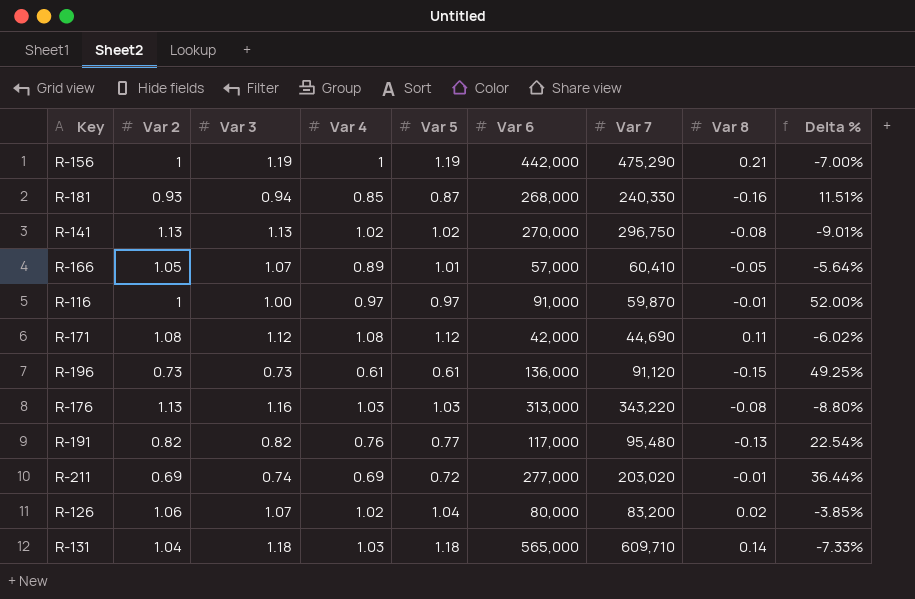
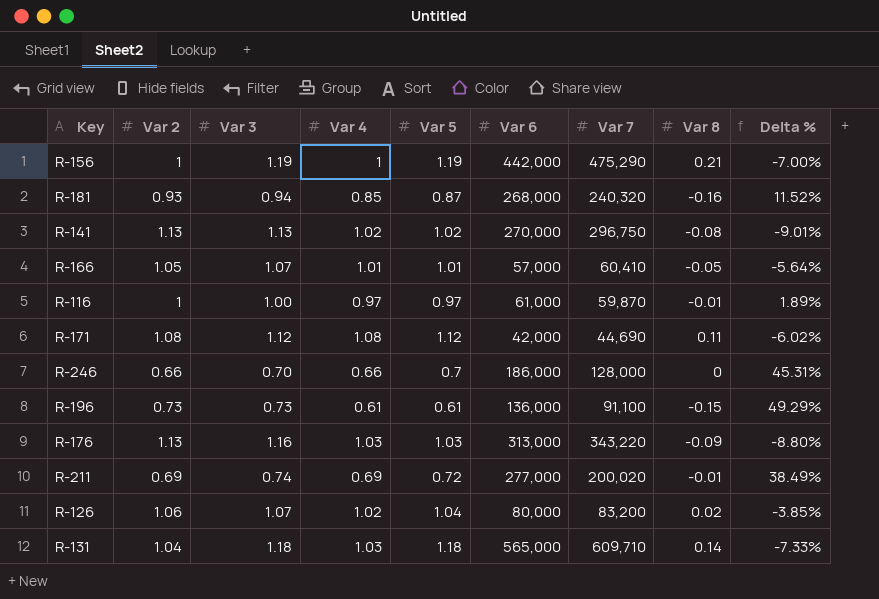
row R-191: 0.82 | 0.82 | 0.76 | 0.77 | 117,000 | 95,480 | -0.13 | 22.54% -> none
R-181 | Var 7: 240,330 -> 240,320
R-181 | Delta %: 11.51% -> 11.52%
R-166 | Var 4: 0.89 -> 1.01
R-116 | Var 6: 91,000 -> 61,000
R-116 | Delta %: 52.00% -> 1.89%
row R-246: none -> 0.66 | 0.70 | 0.66 | 0.7 | 186,000 | 128,000 | 0 | 45.31%
R-196 | Var 7: 91,120 -> 91,100
R-196 | Delta %: 49.25% -> 49.29%
R-176 | Var 8: -0.08 -> -0.09
R-211 | Var 7: 203,020 -> 200,020
R-211 | Delta %: 36.44% -> 38.49%

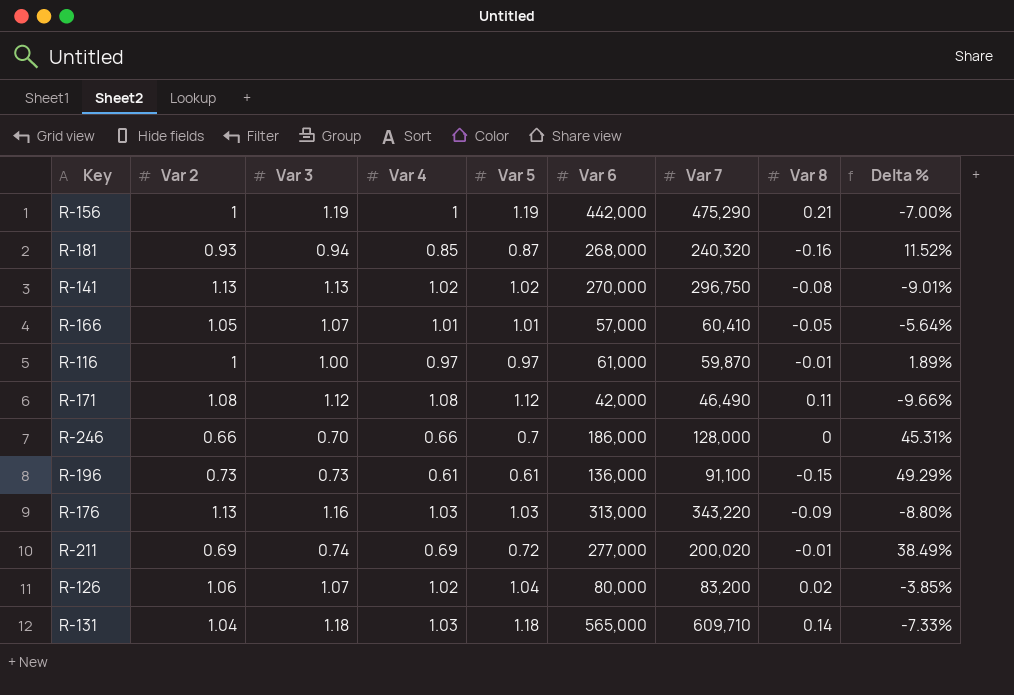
R-171 | Var 7: 44,690 -> 46,490
R-171 | Delta %: -6.02% -> -9.66%

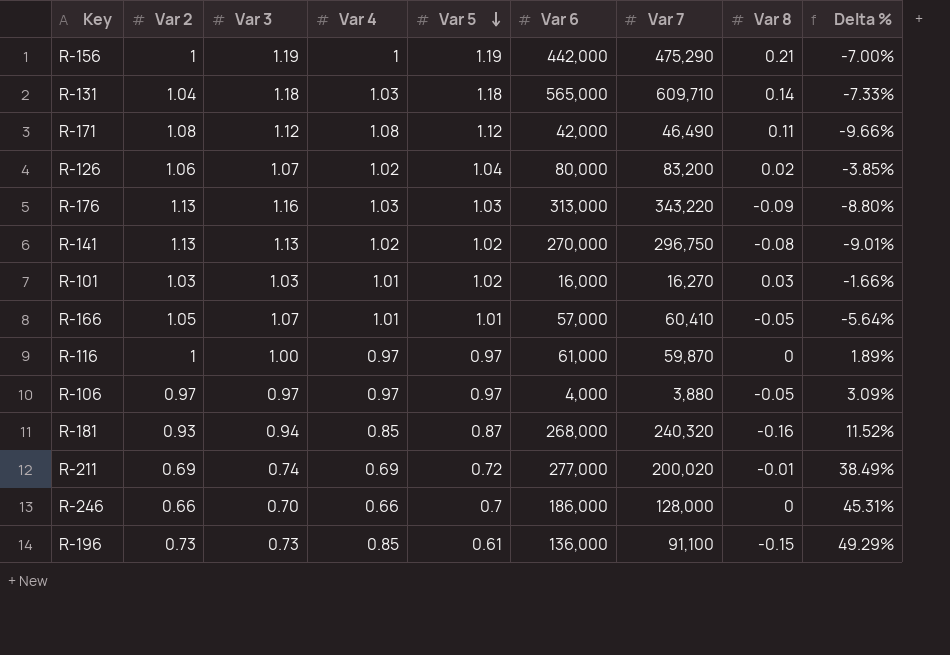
row order: none -> Var 5 descending
row R-101: none -> 1.03 | 1.03 | 1.01 | 1.02 | 16,000 | 16,270 | 0.03 | -1.66%
R-116 | Var 8: -0.01 -> 0
row R-106: none -> 0.97 | 0.97 | 0.97 | 0.97 | 4,000 | 3,880 | -0.05 | 3.09%
R-196 | Var 4: 0.61 -> 0.85

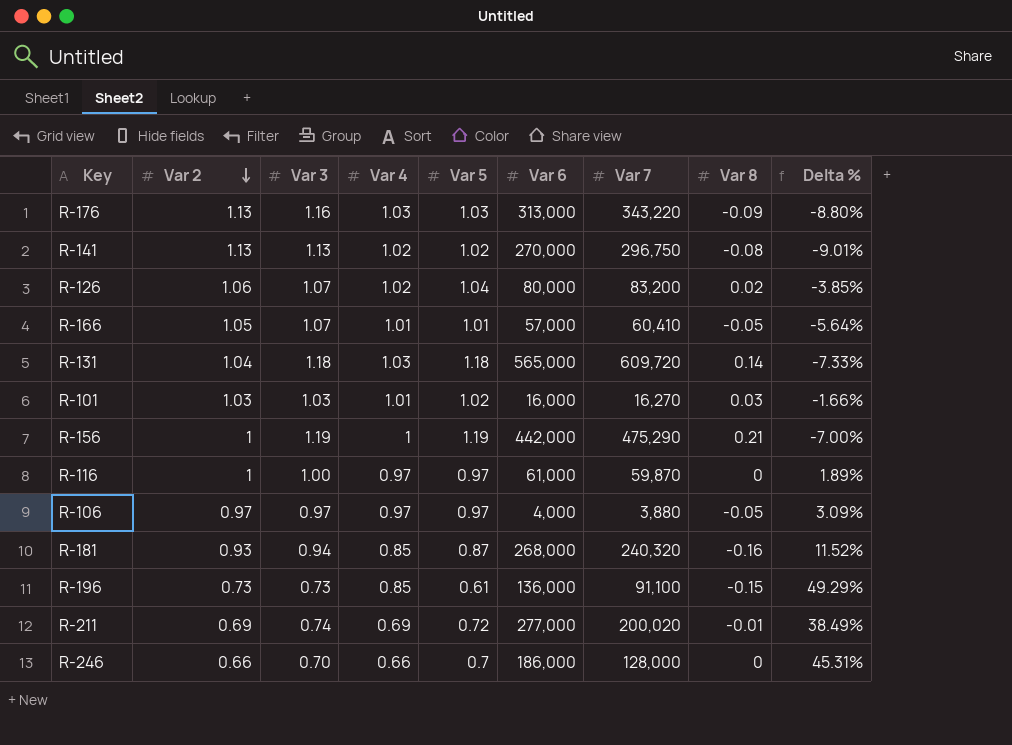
row order: Var 5 descending -> Var 2 descending
row R-171: 1.08 | 1.12 | 1.08 | 1.12 | 42,000 | 46,490 | 0.11 | -9.66% -> none
R-131 | Var 7: 609,710 -> 609,720

